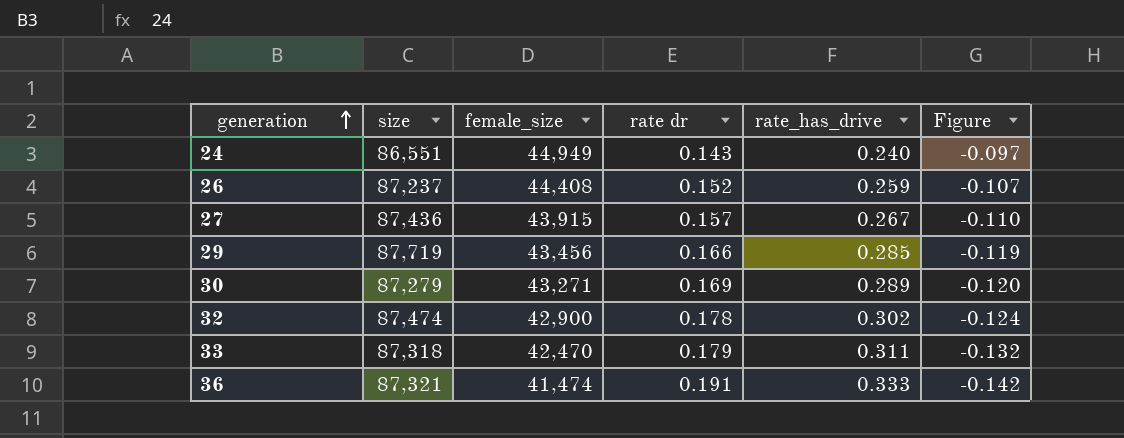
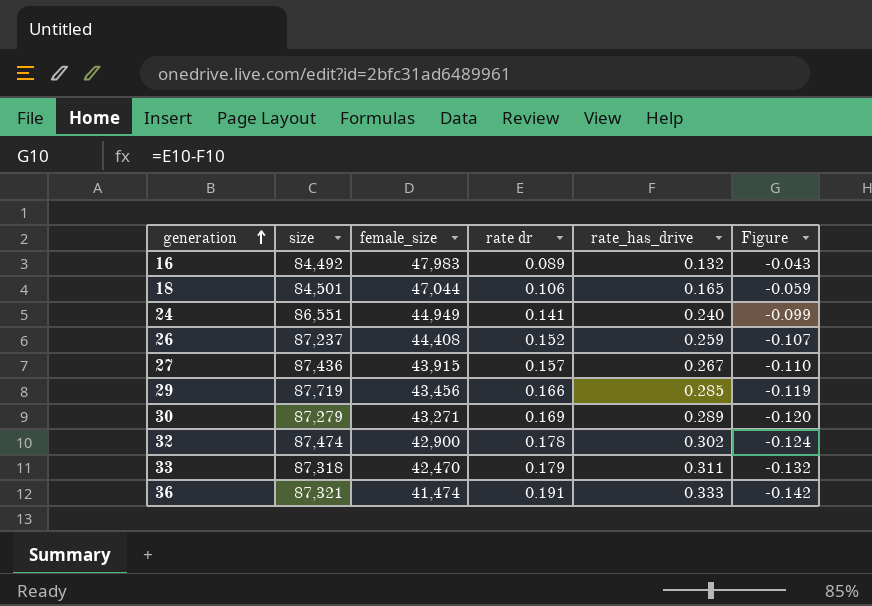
row 16: none -> 84,492 | 47,983 | 0.089 | 0.132 | -0.043
row 18: none -> 84,501 | 47,044 | 0.106 | 0.165 | -0.059
24 | rate dr: 0.143 -> 0.141
24 | Figure: -0.097 -> -0.099

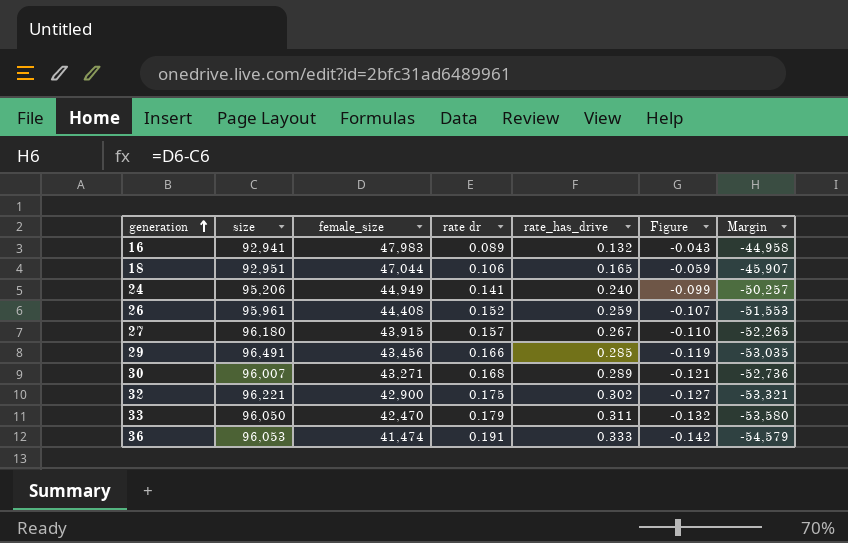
column Margin | formula: none -> [female_size] - [size]
16 | size: 84,492 -> 92,941
18 | size: 84,501 -> 92,951
24 | size: 86,551 -> 95,206
26 | size: 87,237 -> 95,961
27 | size: 87,436 -> 96,180
29 | size: 87,719 -> 96,491
30 | size: 87,279 -> 96,007
30 | rate dr: 0.169 -> 0.168
30 | Figure: -0.120 -> -0.121
32 | size: 87,474 -> 96,221
32 | rate dr: 0.178 -> 0.175
32 | Figure: -0.124 -> -0.127
33 | size: 87,318 -> 96,050
36 | size: 87,321 -> 96,053

